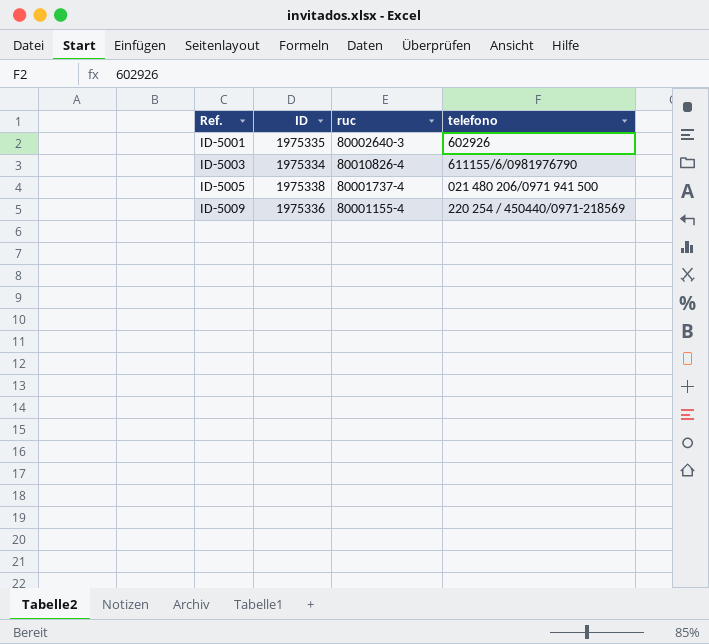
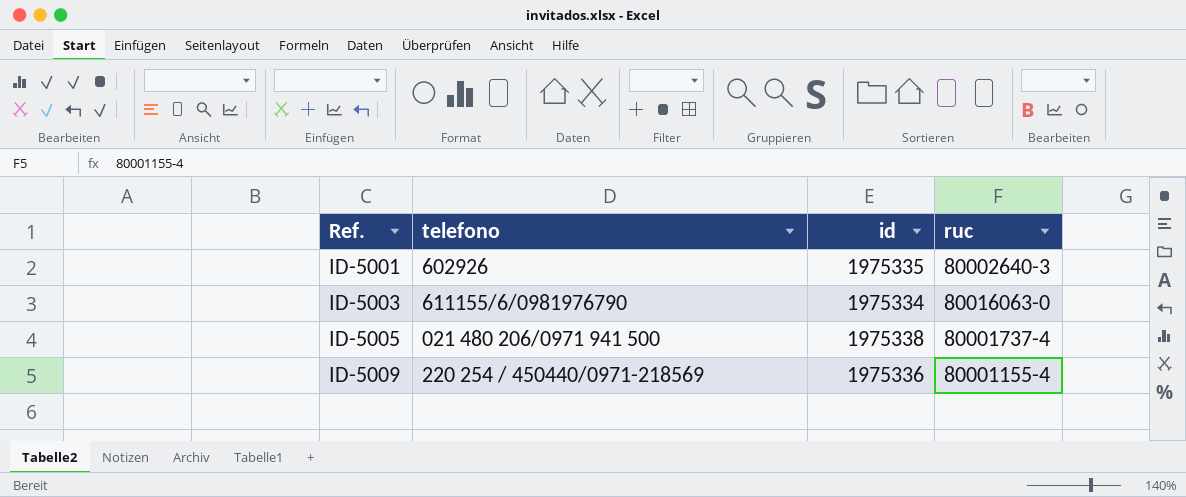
column telefono | position: 4 -> 2
column name: ID -> id
ID-5003 | ruc: 80010826-4 -> 80016063-0

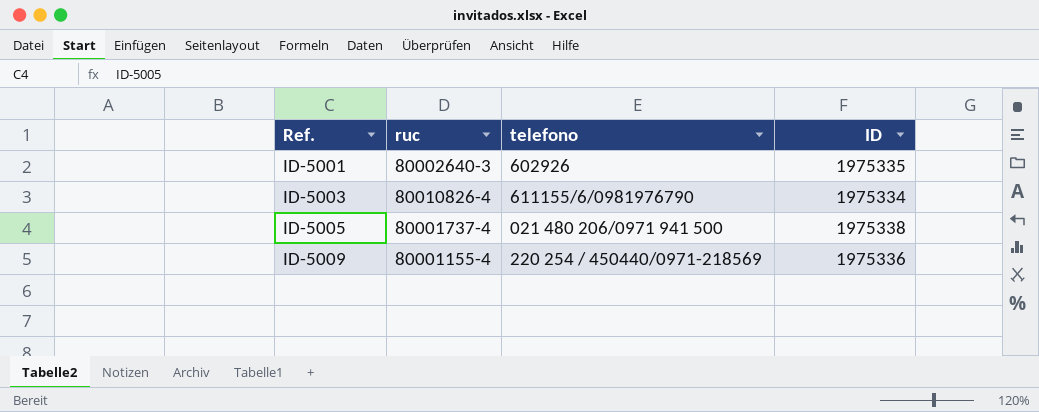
column ruc | position: 4 -> 2
column name: id -> ID
ID-5003 | ruc: 80016063-0 -> 80010826-4

